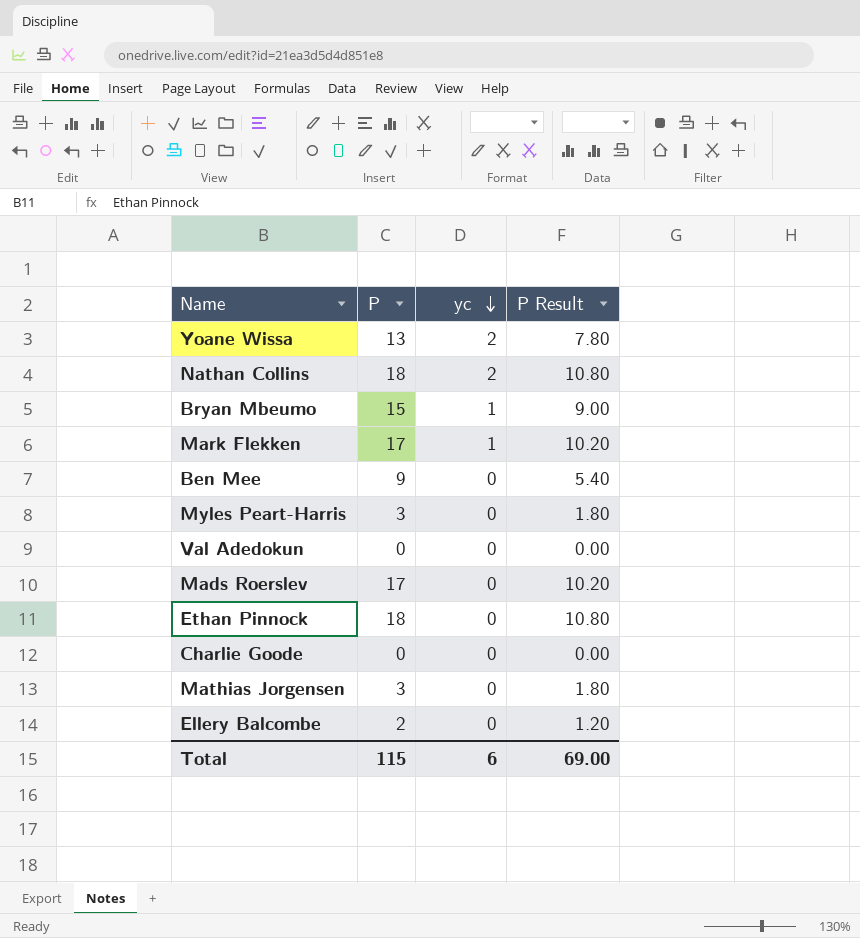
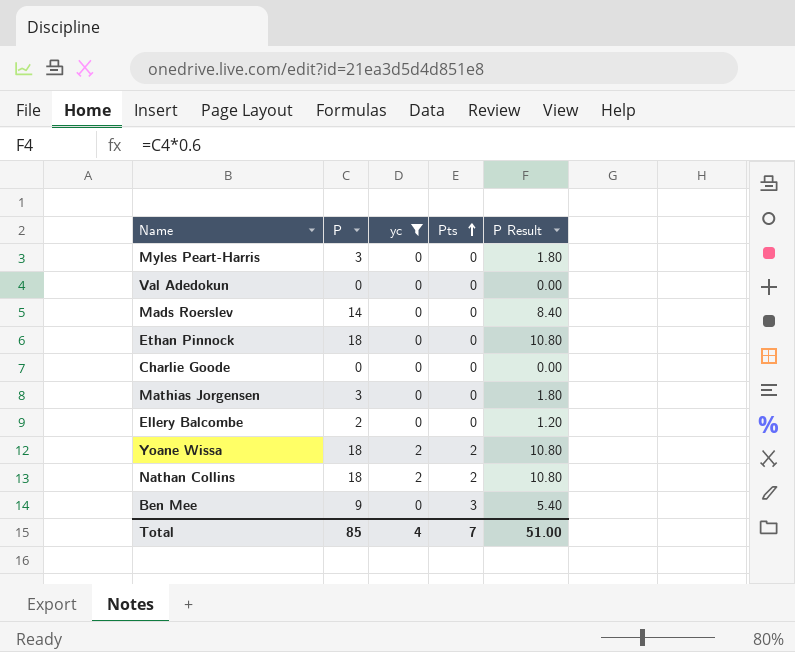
filter: none -> yc != 1
row order: yc descending -> Pts ascending
column Pts | position: none -> 4
Mads Roerslev | P: 17 -> 14
Mads Roerslev | P Result: 10.20 -> 8.40
Yoane Wissa | P: 13 -> 18
Yoane Wissa | P Result: 7.80 -> 10.80
Total | P: 115 -> 85
Total | yc: 6 -> 4
Total | P Result: 69.00 -> 51.00

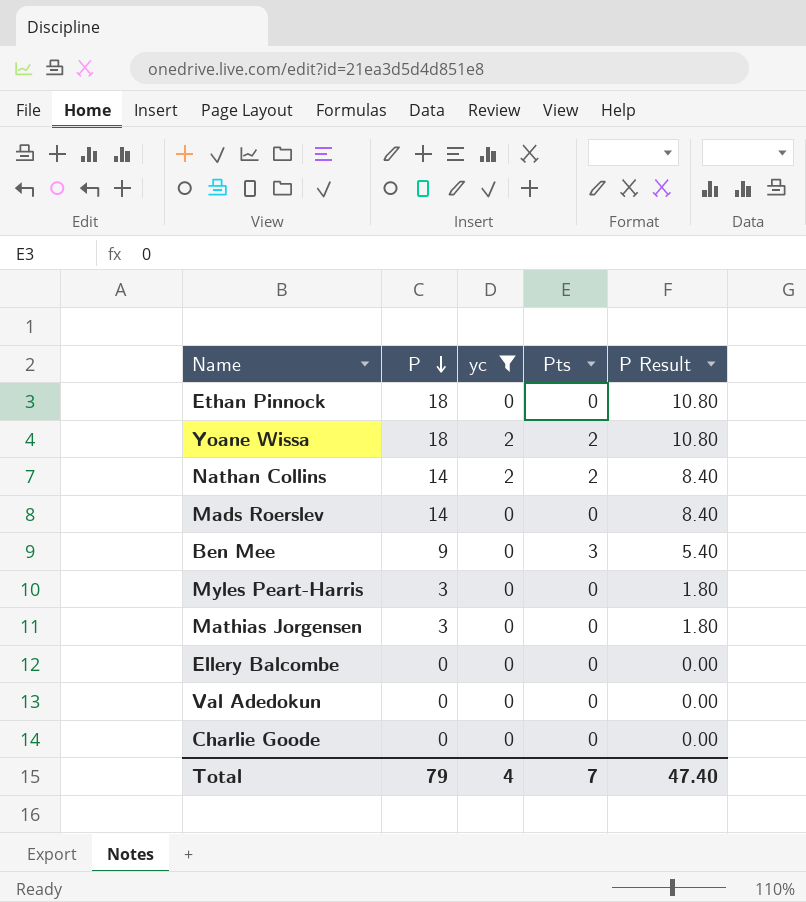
row order: Pts ascending -> P descending
Nathan Collins | P: 18 -> 14
Nathan Collins | P Result: 10.80 -> 8.40
Ellery Balcombe | P: 2 -> 0
Ellery Balcombe | P Result: 1.20 -> 0.00
Total | P: 85 -> 79
Total | P Result: 51.00 -> 47.40

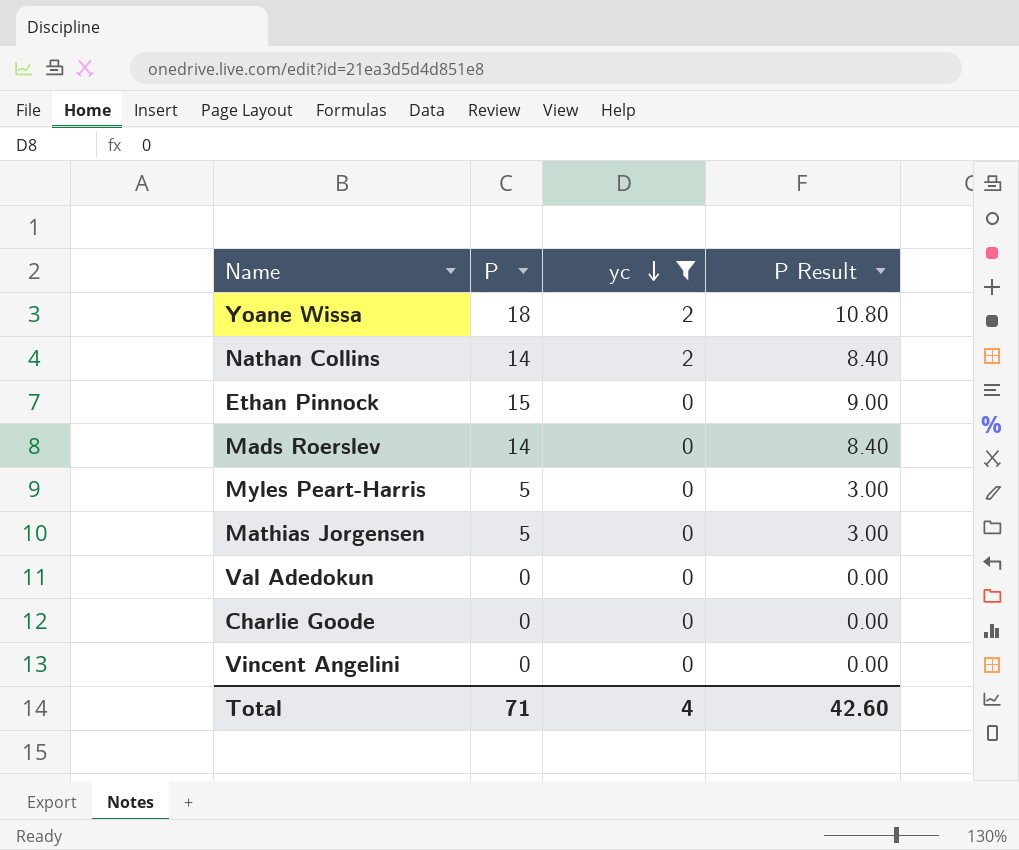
row order: P descending -> yc descending
column Pts | position: 4 -> none
row Ben Mee: 9 | 0 | 3 | 5.40 -> none
row Ellery Balcombe: 0 | 0 | 0 | 0.00 -> none
Ethan Pinnock | P: 18 -> 15
Ethan Pinnock | P Result: 10.80 -> 9.00
Myles Peart-Harris | P: 3 -> 5
Myles Peart-Harris | P Result: 1.80 -> 3.00
Mathias Jorgensen | P: 3 -> 5
Mathias Jorgensen | P Result: 1.80 -> 3.00
row Vincent Angelini: none -> 0 | 0 | 0.00
Total | P: 79 -> 71
Total | P Result: 47.40 -> 42.60

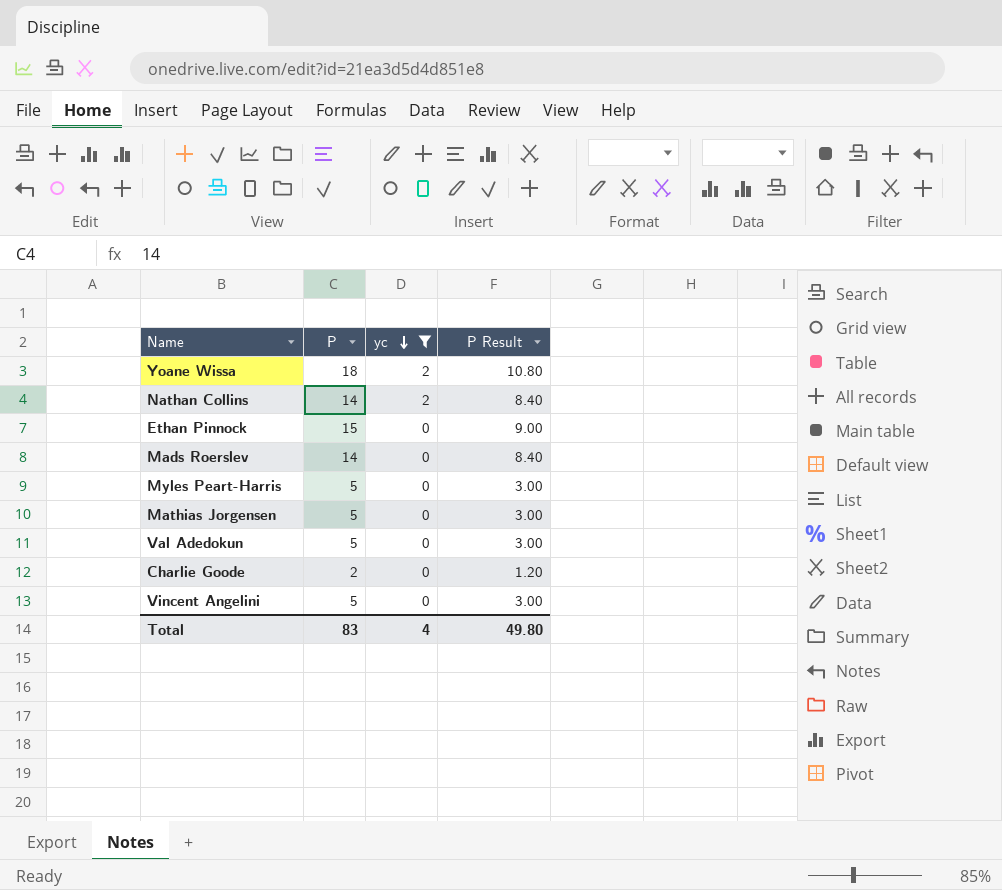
Val Adedokun | P: 0 -> 5
Val Adedokun | P Result: 0.00 -> 3.00
Charlie Goode | P: 0 -> 2
Charlie Goode | P Result: 0.00 -> 1.20
Vincent Angelini | P: 0 -> 5
Vincent Angelini | P Result: 0.00 -> 3.00
Total | P: 71 -> 83
Total | P Result: 42.60 -> 49.80

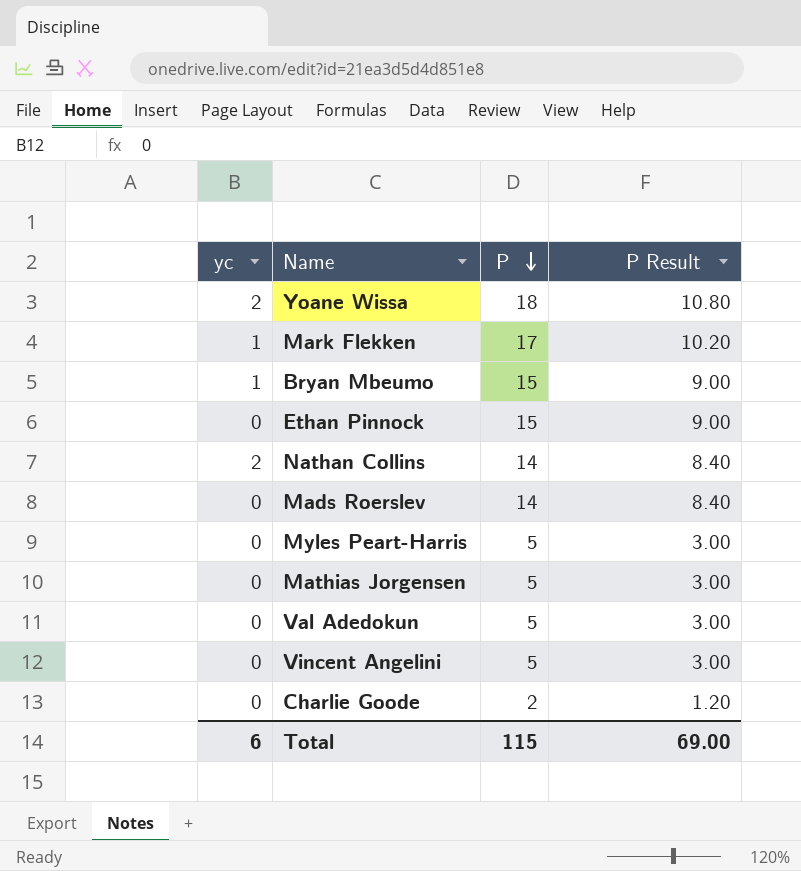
filter: yc != 1 -> none
row order: yc descending -> P descending
column yc | position: 3 -> 1
Total | yc: 4 -> 6
Total | P: 83 -> 115
Total | P Result: 49.80 -> 69.00

